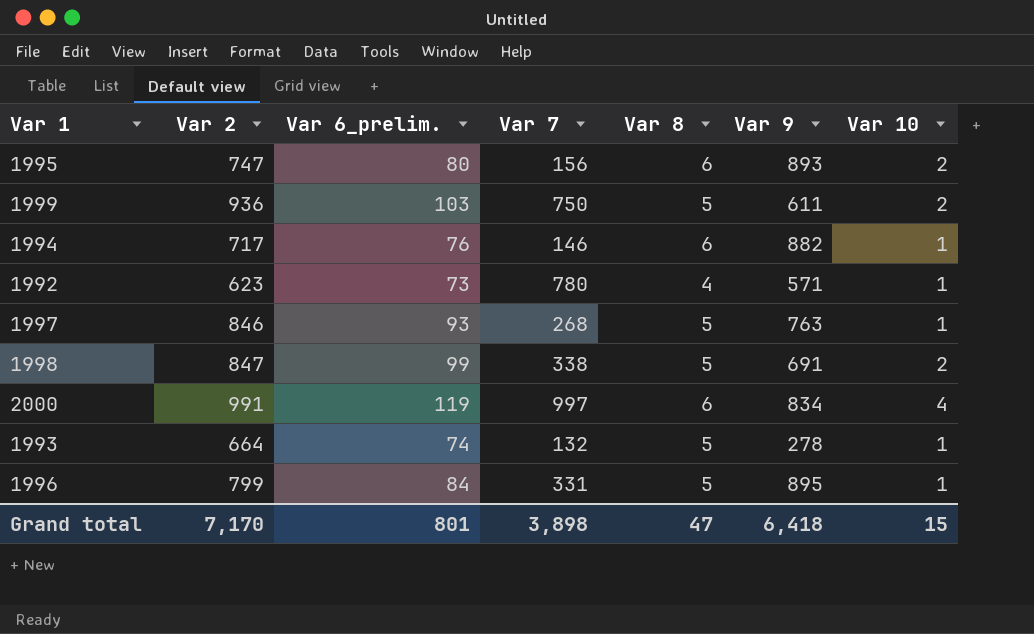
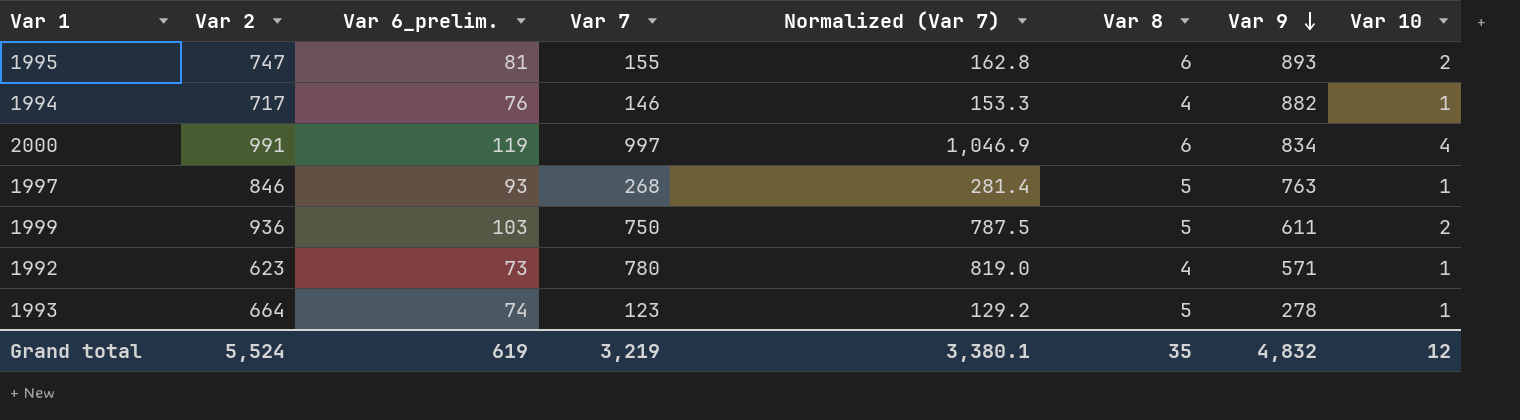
row order: none -> Var 9 descending
column Normalized (Var 7) | formula: none -> [Var 7] * 1.05
row 1998: 847 | 99 | 338 | 5 | 691 | 2 -> none
row 1996: 799 | 84 | 331 | 5 | 895 | 1 -> none
1995 | Var 6_prelim.: 80 -> 81
1995 | Var 7: 156 -> 155
1994 | Var 8: 6 -> 4
1993 | Var 7: 132 -> 123
Grand total | Var 2: 7,170 -> 5,524
Grand total | Var 6_prelim.: 801 -> 619
Grand total | Var 7: 3,898 -> 3,219
Grand total | Var 8: 47 -> 35
Grand total | Var 9: 6,418 -> 4,832
Grand total | Var 10: 15 -> 12

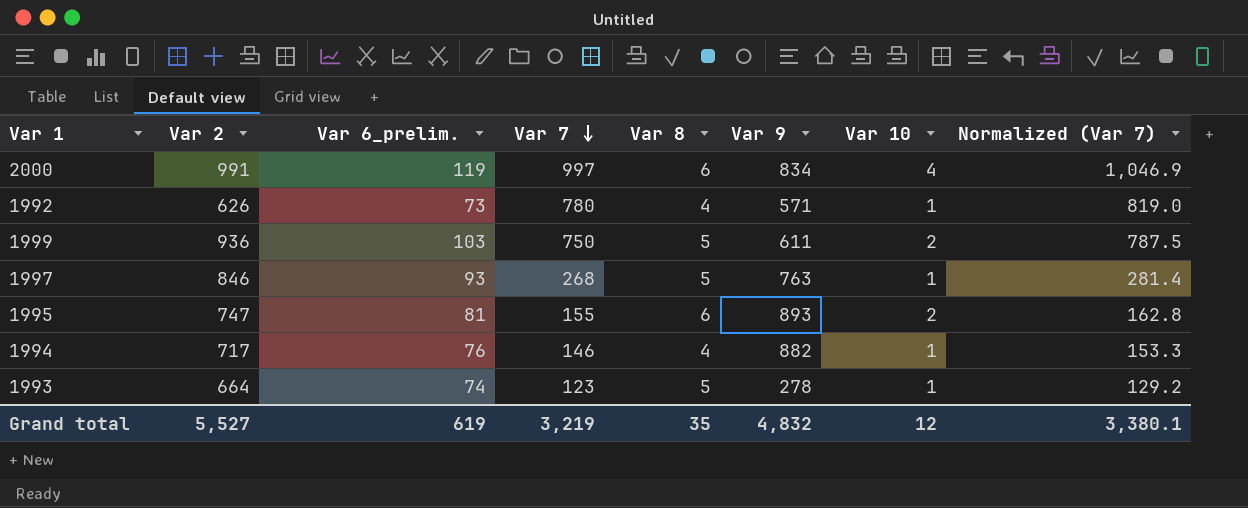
row order: Var 9 descending -> Var 7 descending
column Normalized (Var 7) | position: 5 -> 8
1992 | Var 2: 623 -> 626
Grand total | Var 2: 5,524 -> 5,527

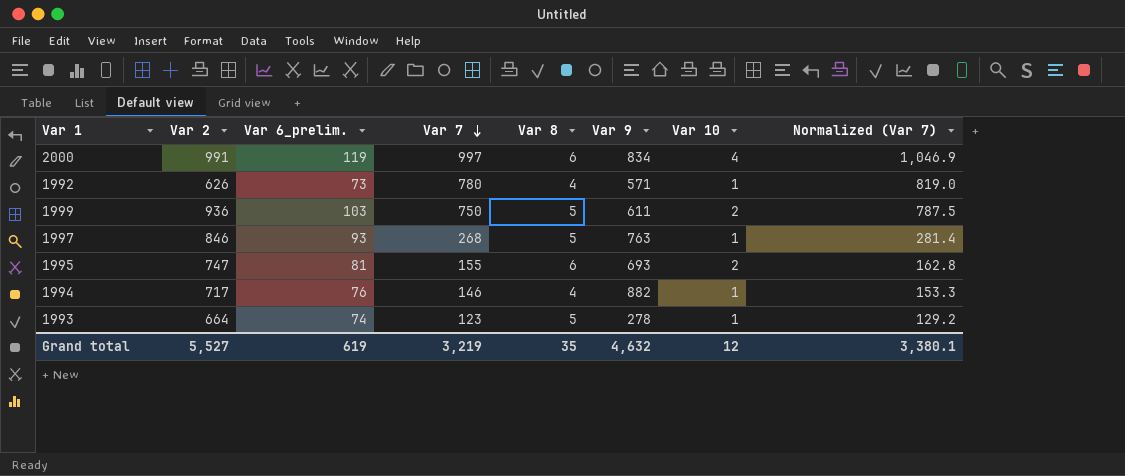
1995 | Var 9: 893 -> 693
Grand total | Var 9: 4,832 -> 4,632

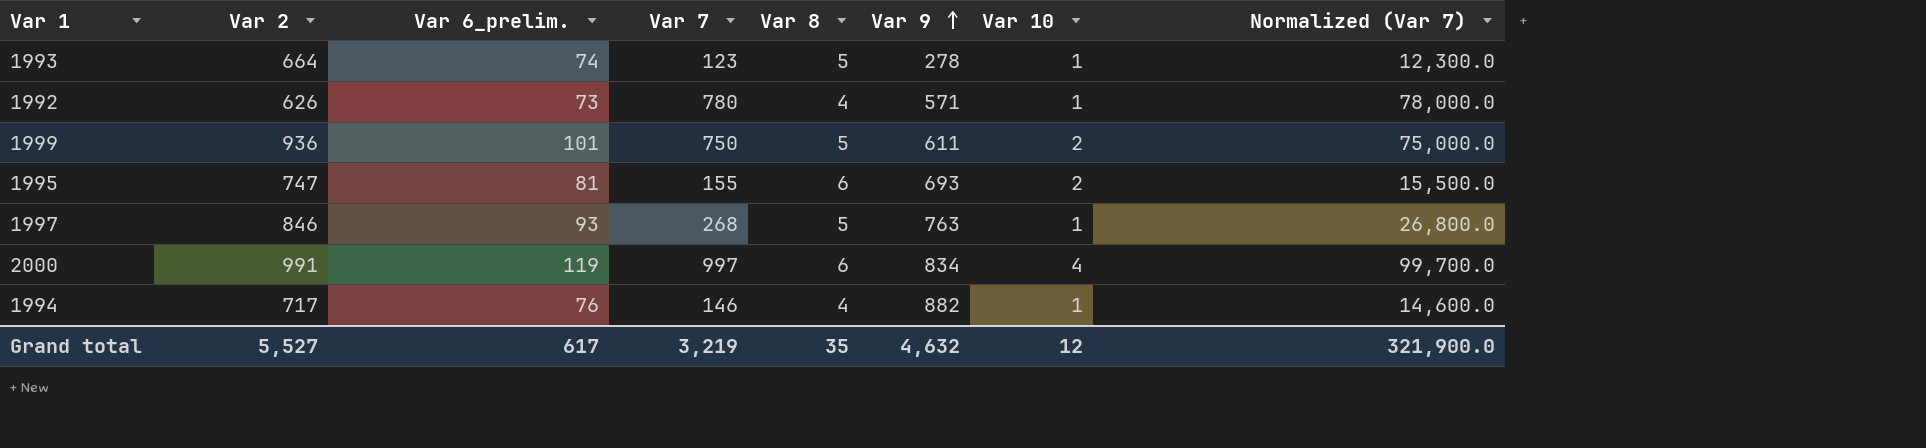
row order: Var 7 descending -> Var 9 ascending
column Normalized (Var 7) | formula: [Var 7] * 1.05 -> [Var 7] * 100
1999 | Var 6_prelim.: 103 -> 101
Grand total | Var 6_prelim.: 619 -> 617
Grand total | Normalized (Var 7): 3,380.1 -> 321,900.0

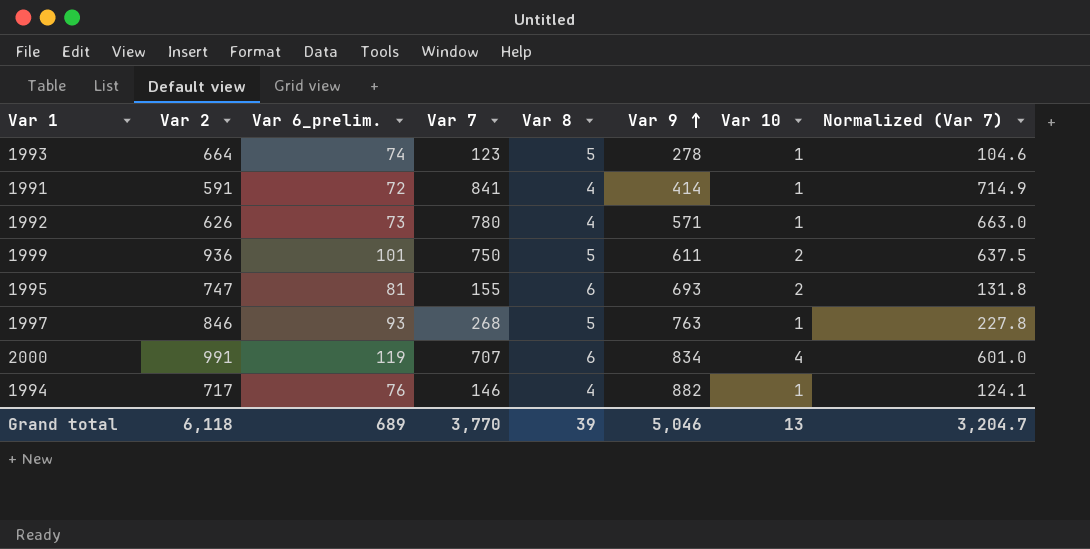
column Normalized (Var 7) | formula: [Var 7] * 100 -> [Var 7] * 0.85
row 1991: none -> 591 | 72 | 841 | 4 | 414 | 1 | 714.9
2000 | Var 7: 997 -> 707
Grand total | Var 2: 5,527 -> 6,118
Grand total | Var 6_prelim.: 617 -> 689
Grand total | Var 7: 3,219 -> 3,770
Grand total | Var 8: 35 -> 39
Grand total | Var 9: 4,632 -> 5,046
Grand total | Var 10: 12 -> 13
Grand total | Normalized (Var 7): 321,900.0 -> 3,204.7

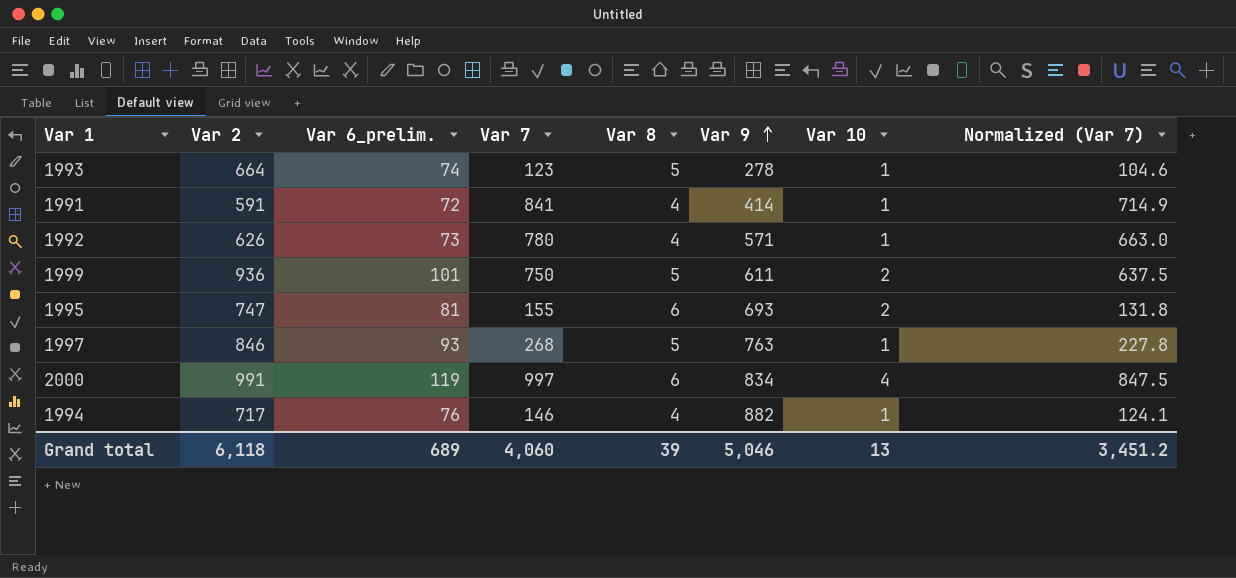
2000 | Var 7: 707 -> 997
2000 | Normalized (Var 7): 601.0 -> 847.5
Grand total | Var 7: 3,770 -> 4,060
Grand total | Normalized (Var 7): 3,204.7 -> 3,451.2

